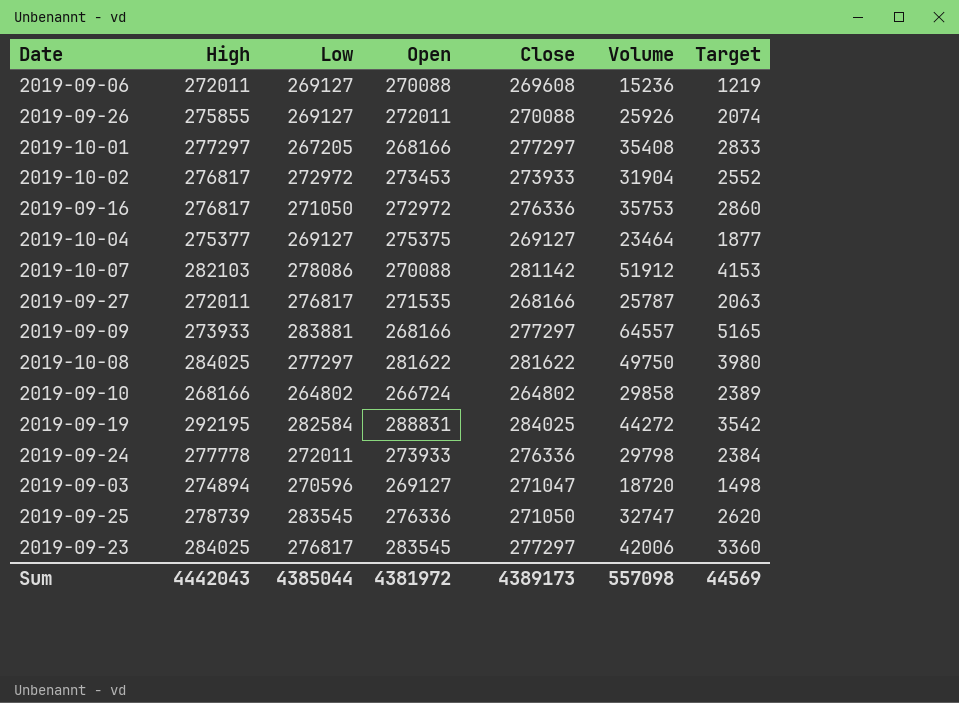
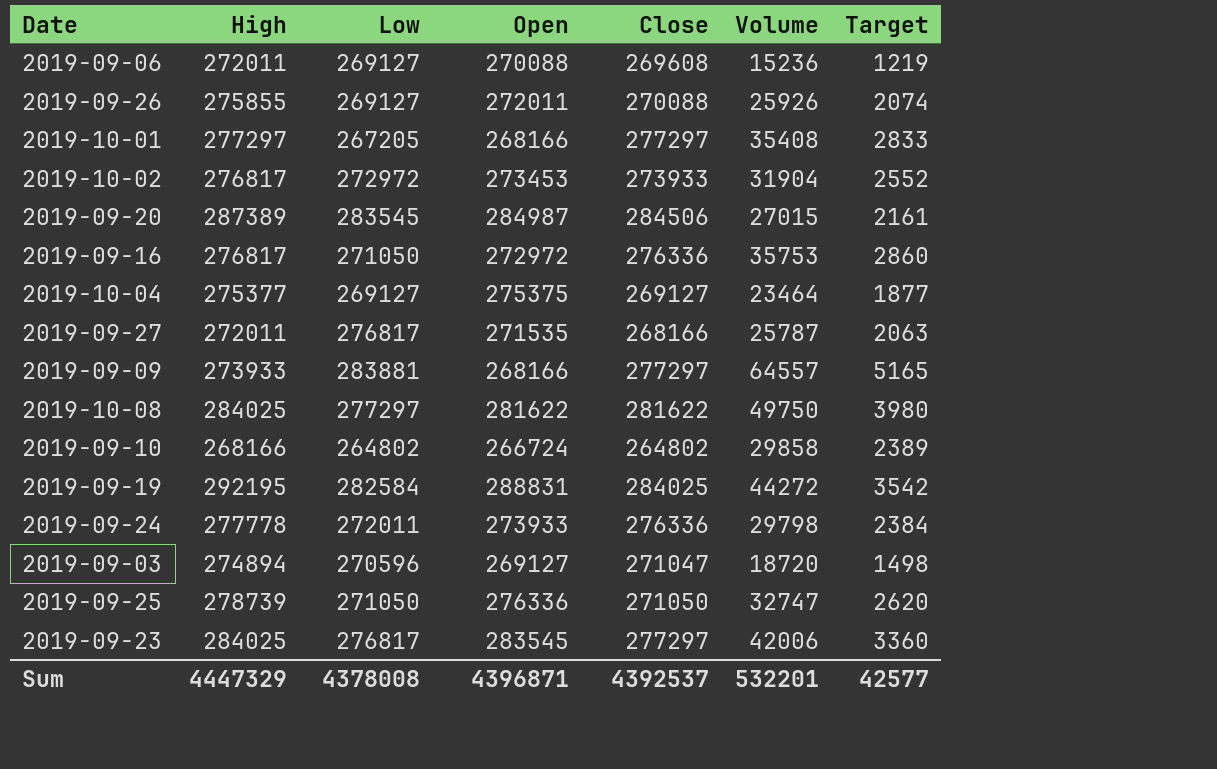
row 2019-10-07: 282103 | 278086 | 270088 | 281142 | 51912 | 4153 -> none
row 2019-09-20: none -> 287389 | 283545 | 284987 | 284506 | 27015 | 2161
2019-09-25 | Low: 283545 -> 271050
Sum | High: 4442043 -> 4447329
Sum | Low: 4385044 -> 4378008
Sum | Open: 4381972 -> 4396871
Sum | Close: 4389173 -> 4392537
Sum | Volume: 557098 -> 532201
Sum | Target: 44569 -> 42577

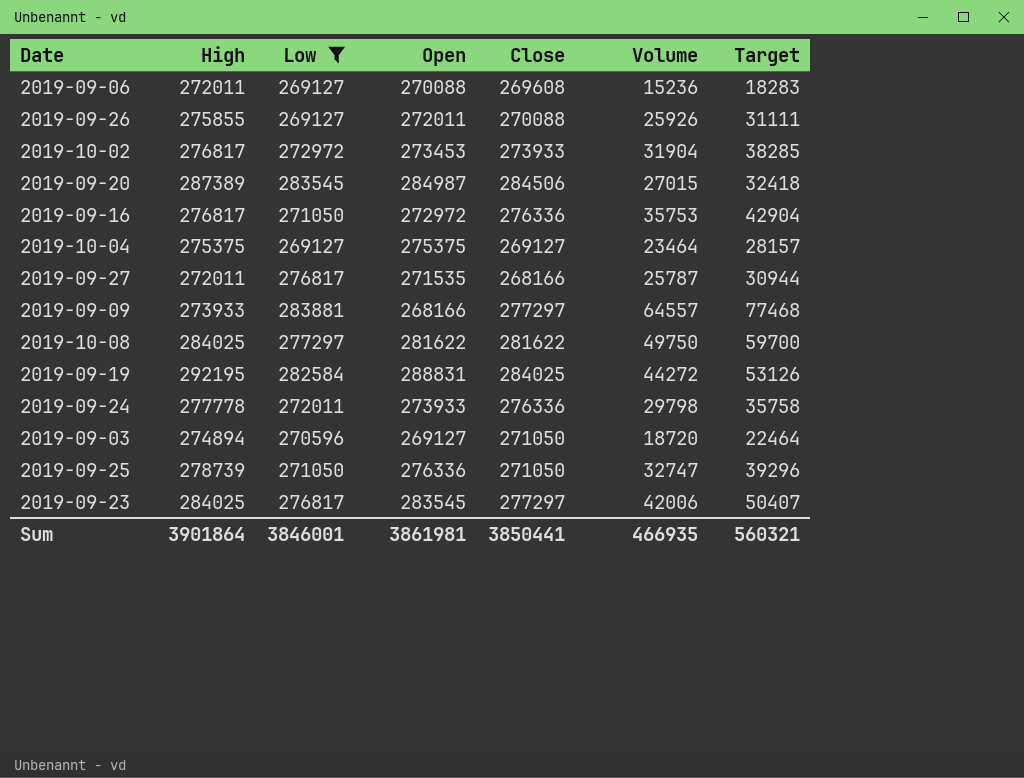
filter: none -> Low >= 269127
column Target | formula: [Volume] * 0.08 -> [Volume] * 1.2
2019-10-04 | High: 275377 -> 275375
2019-09-03 | Close: 271047 -> 271050
Sum | High: 4447329 -> 3901864
Sum | Low: 4378008 -> 3846001
Sum | Open: 4396871 -> 3861981
Sum | Close: 4392537 -> 3850441
Sum | Volume: 532201 -> 466935
Sum | Target: 42577 -> 560321

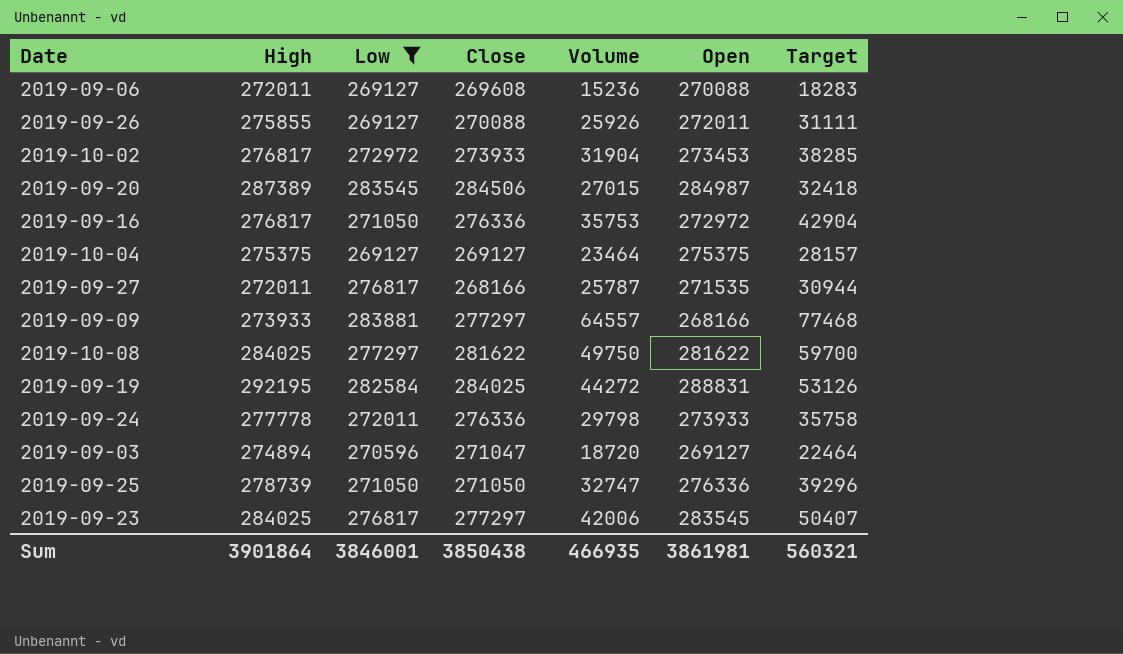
column Open | position: 4 -> 6
2019-09-03 | Close: 271050 -> 271047
Sum | Close: 3850441 -> 3850438

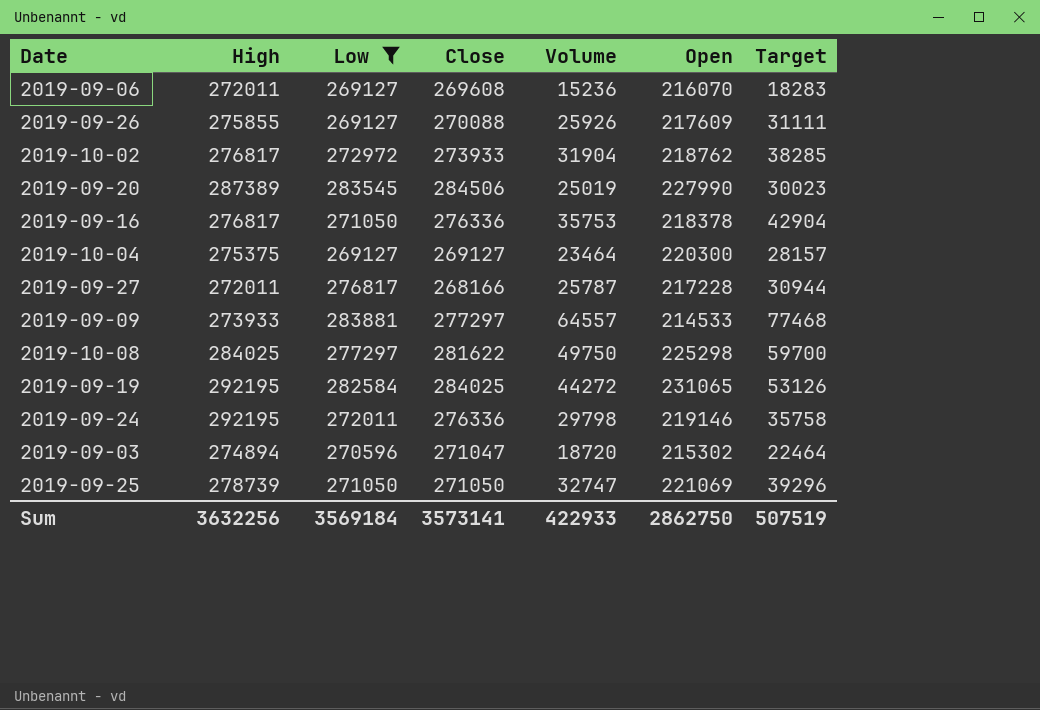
row 2019-09-23: 284025 | 276817 | 277297 | 42006 | 283545 | 50407 -> none
2019-09-06 | Open: 270088 -> 216070
2019-09-26 | Open: 272011 -> 217609
2019-10-02 | Open: 273453 -> 218762
2019-09-20 | Volume: 27015 -> 25019
2019-09-20 | Open: 284987 -> 227990
2019-09-20 | Target: 32418 -> 30023
2019-09-16 | Open: 272972 -> 218378
2019-10-04 | Open: 275375 -> 220300
2019-09-27 | Open: 271535 -> 217228
2019-09-09 | Open: 268166 -> 214533
2019-10-08 | Open: 281622 -> 225298
2019-09-19 | Open: 288831 -> 231065
2019-09-24 | High: 277778 -> 292195
2019-09-24 | Open: 273933 -> 219146
2019-09-03 | Open: 269127 -> 215302
2019-09-25 | Open: 276336 -> 221069
Sum | High: 3901864 -> 3632256
Sum | Low: 3846001 -> 3569184
Sum | Close: 3850438 -> 3573141
Sum | Volume: 466935 -> 422933
Sum | Open: 3861981 -> 2862750
Sum | Target: 560321 -> 507519

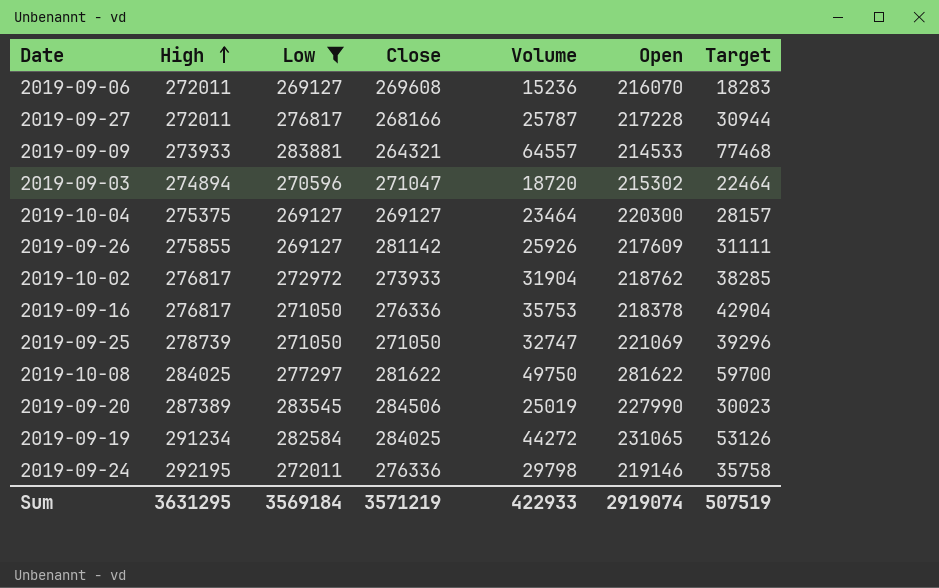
row order: none -> High ascending
2019-09-09 | Close: 277297 -> 264321
2019-09-26 | Close: 270088 -> 281142
2019-10-08 | Open: 225298 -> 281622
2019-09-19 | High: 292195 -> 291234
Sum | High: 3632256 -> 3631295
Sum | Close: 3573141 -> 3571219
Sum | Open: 2862750 -> 2919074

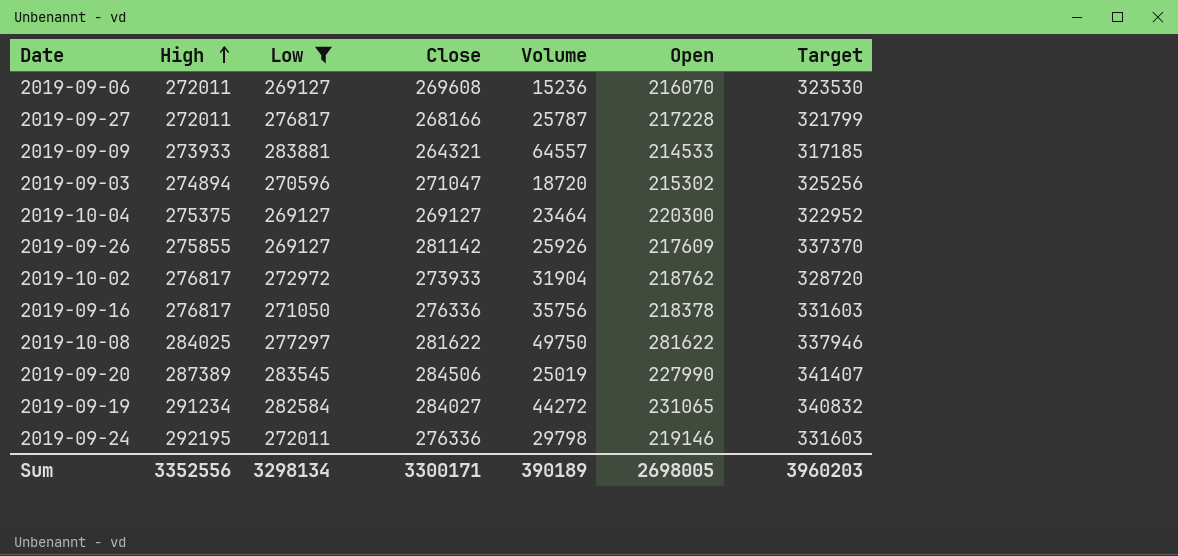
column Target | formula: [Volume] * 1.2 -> [Close] * 1.2
row 2019-09-25: 278739 | 271050 | 271050 | 32747 | 221069 | 39296 -> none
2019-09-16 | Volume: 35753 -> 35756
2019-09-19 | Close: 284025 -> 284027
Sum | High: 3631295 -> 3352556
Sum | Low: 3569184 -> 3298134
Sum | Close: 3571219 -> 3300171
Sum | Volume: 422933 -> 390189
Sum | Open: 2919074 -> 2698005
Sum | Target: 507519 -> 3960203

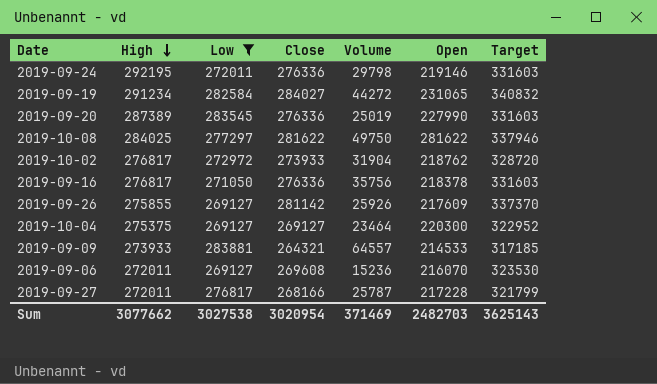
row order: High ascending -> High descending
row 2019-09-03: 274894 | 270596 | 271047 | 18720 | 215302 | 325256 -> none
2019-09-20 | Close: 284506 -> 276336
2019-09-20 | Target: 341407 -> 331603
Sum | High: 3352556 -> 3077662
Sum | Low: 3298134 -> 3027538
Sum | Close: 3300171 -> 3020954
Sum | Volume: 390189 -> 371469
Sum | Open: 2698005 -> 2482703
Sum | Target: 3960203 -> 3625143

